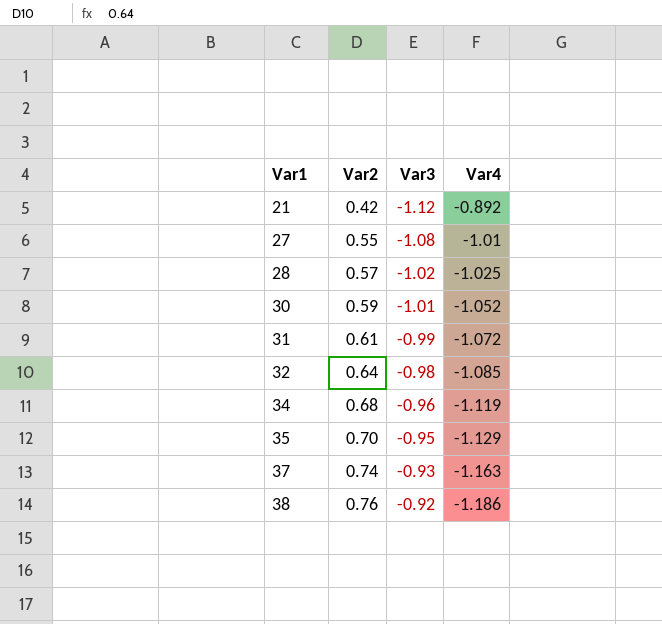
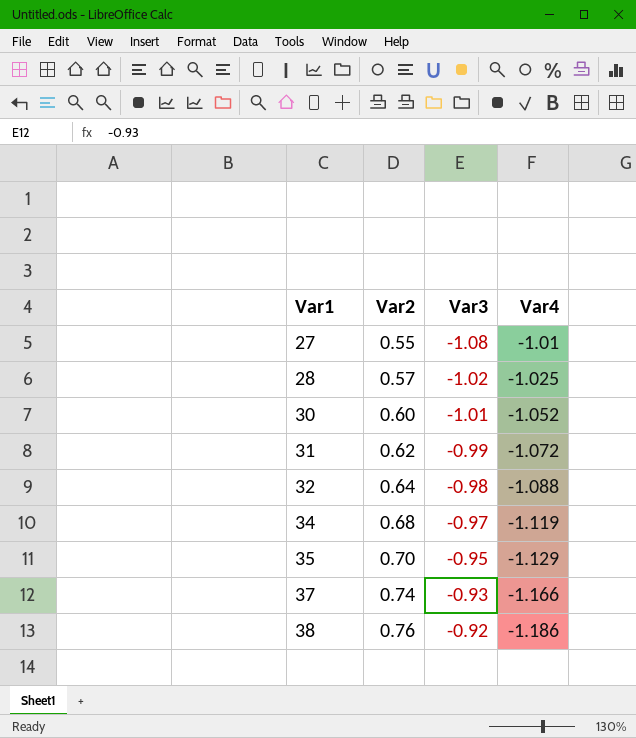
row 21: 0.42 | -1.12 | -0.892 -> none
30 | Var2: 0.59 -> 0.60
31 | Var2: 0.61 -> 0.62
32 | Var4: -1.085 -> -1.088
34 | Var3: -0.96 -> -0.97
37 | Var4: -1.163 -> -1.166

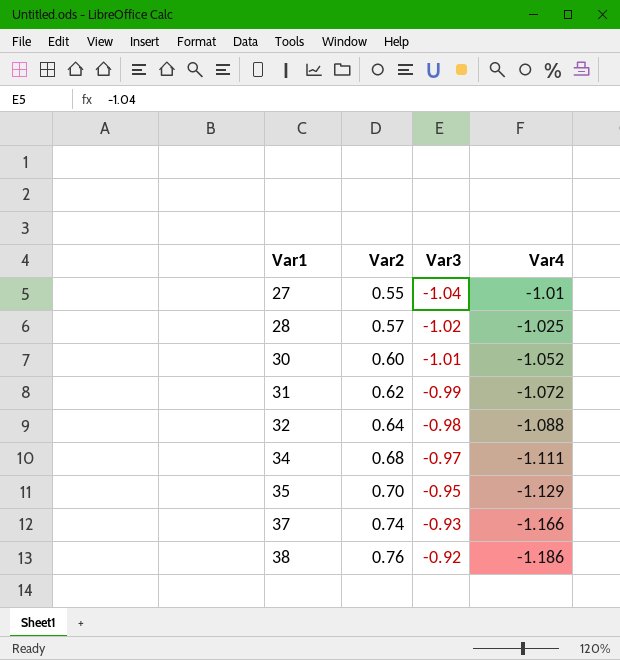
27 | Var3: -1.08 -> -1.04
34 | Var4: -1.119 -> -1.111

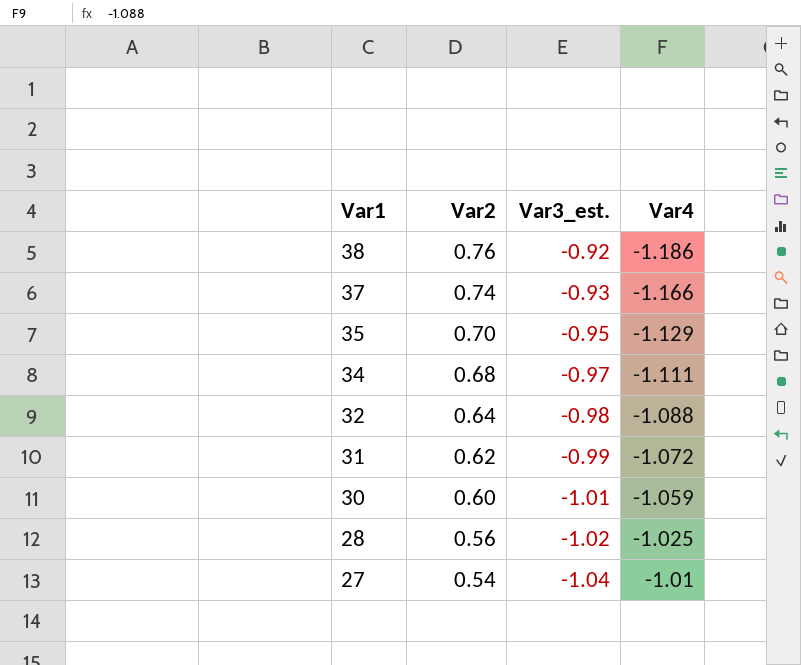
row order: Var1 ascending -> Var1 descending
column name: Var3 -> Var3_est.
30 | Var4: -1.052 -> -1.059
28 | Var2: 0.57 -> 0.56
27 | Var2: 0.55 -> 0.54

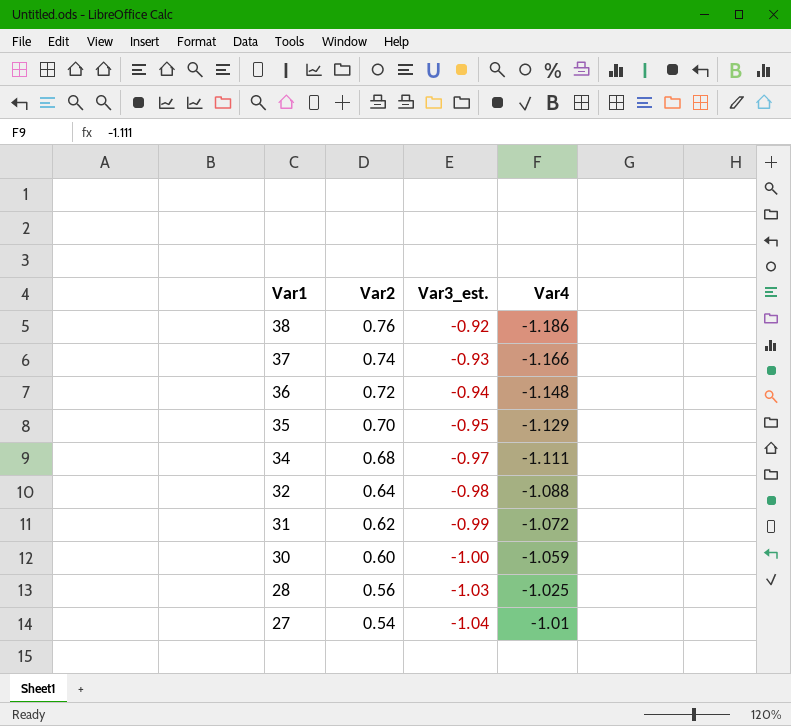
row 36: none -> 0.72 | -0.94 | -1.148
30 | Var3_est.: -1.01 -> -1.00
28 | Var3_est.: -1.02 -> -1.03

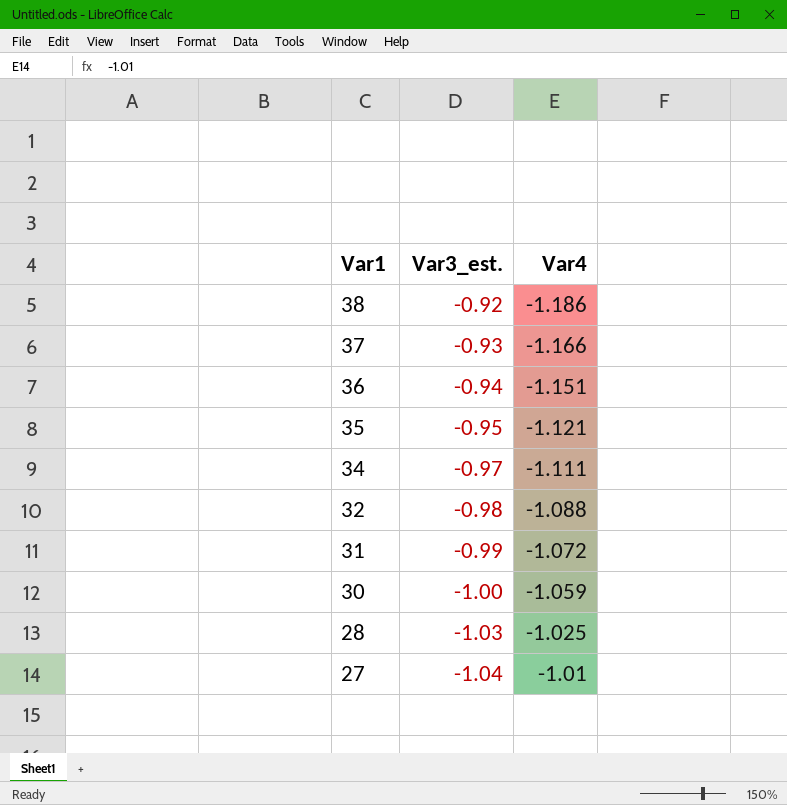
column Var2 | position: 2 -> none
36 | Var4: -1.148 -> -1.151
35 | Var4: -1.129 -> -1.121

